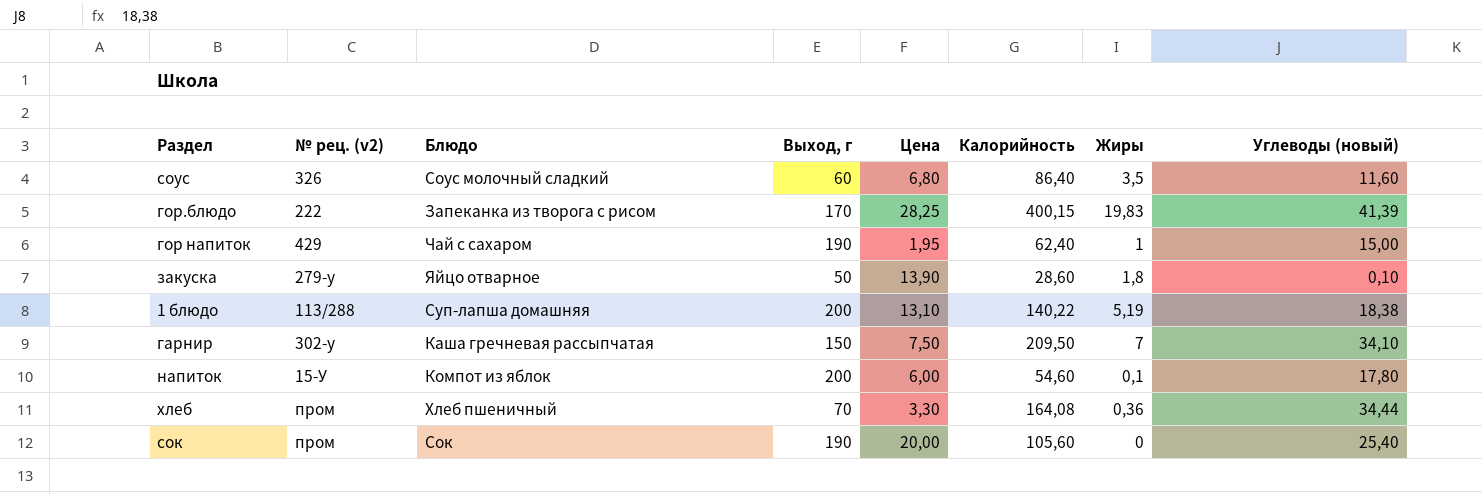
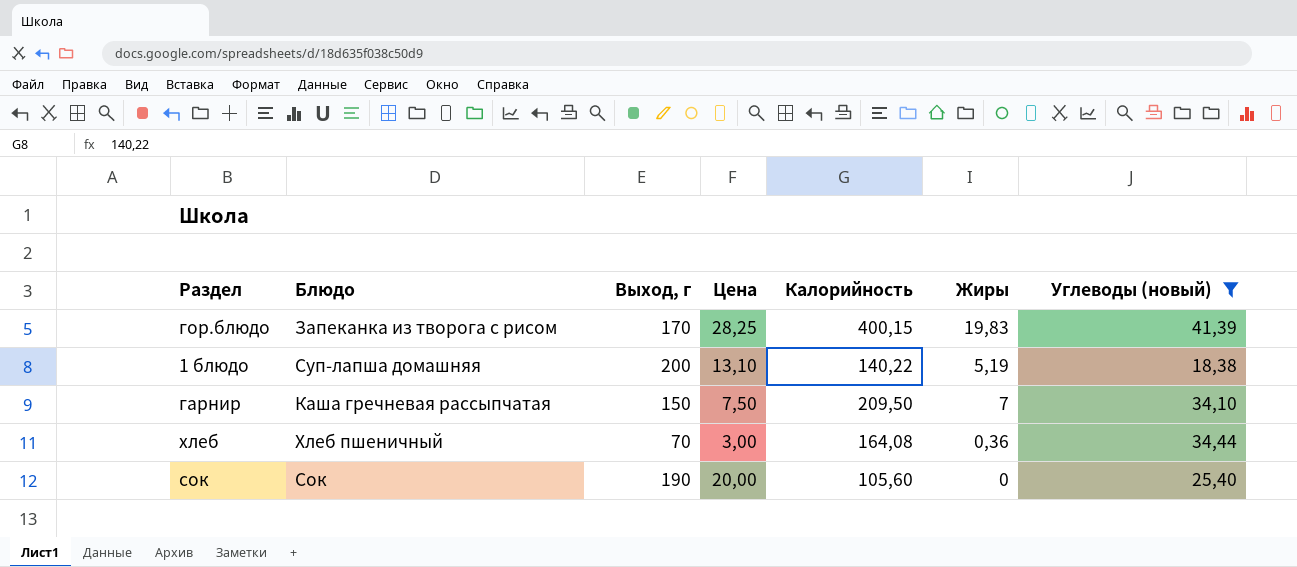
filter: none -> Углеводы (новый) >= 18,38
column № рец. (v2) | position: 2 -> none
хлеб | Цена: 3,30 -> 3,00

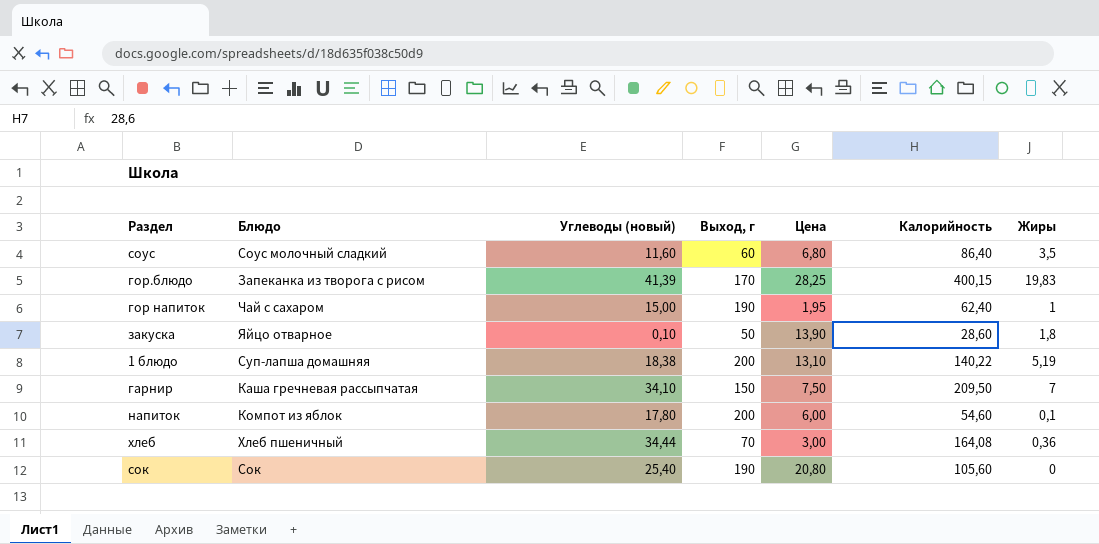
filter: Углеводы (новый) >= 18,38 -> none
column Углеводы (новый) | position: 7 -> 3
сок | Цена: 20,00 -> 20,80

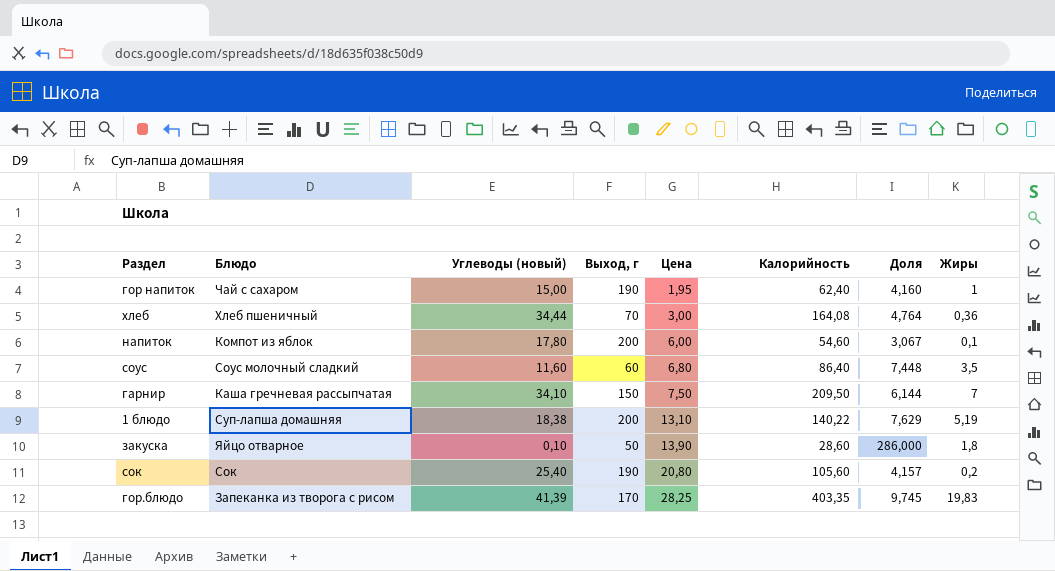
row order: none -> Цена ascending
column Доля | formula: none -> [Калорийность] / [Углеводы (новый)]
сок | Жиры: 0 -> 0,2
гор.блюдо | Калорийность: 400,15 -> 403,35

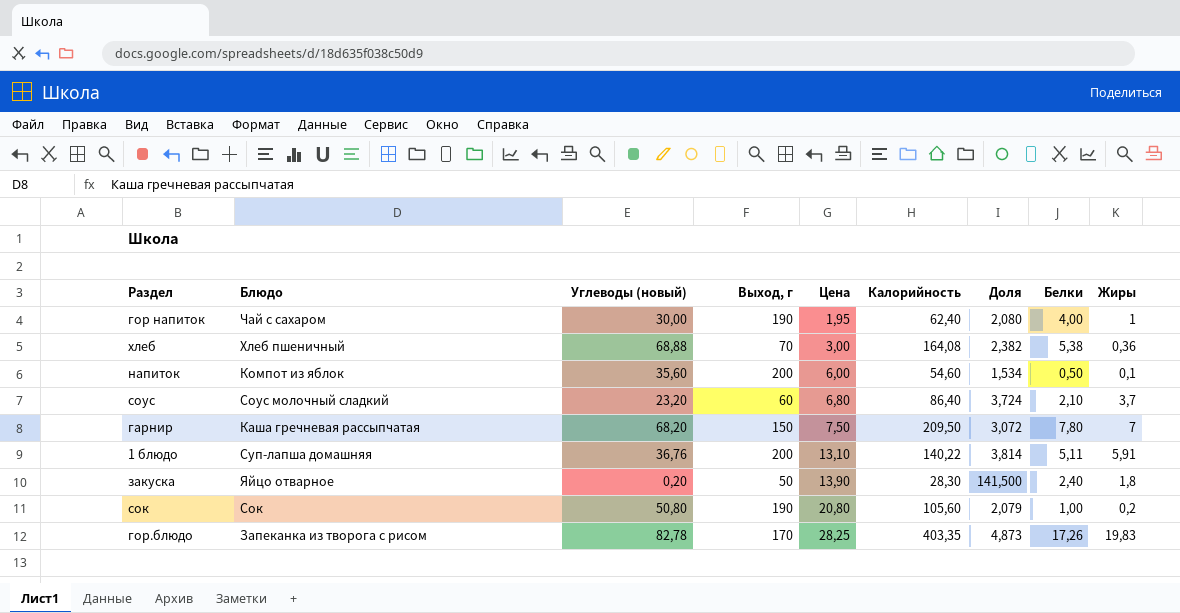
column Белки | position: none -> 8
гор напиток | Углеводы (новый): 15,00 -> 30,00
гор напиток | Доля: 4,160 -> 2,080
хлеб | Углеводы (новый): 34,44 -> 68,88
хлеб | Доля: 4,764 -> 2,382
напиток | Углеводы (новый): 17,80 -> 35,60
напиток | Доля: 3,067 -> 1,534
соус | Углеводы (новый): 11,60 -> 23,20
соус | Доля: 7,448 -> 3,724
соус | Жиры: 3,5 -> 3,7
гарнир | Углеводы (новый): 34,10 -> 68,20
гарнир | Доля: 6,144 -> 3,072
1 блюдо | Углеводы (новый): 18,38 -> 36,76
1 блюдо | Доля: 7,629 -> 3,814
1 блюдо | Жиры: 5,19 -> 5,91
закуска | Углеводы (новый): 0,10 -> 0,20
закуска | Калорийность: 28,60 -> 28,30
закуска | Доля: 286,000 -> 141,500
сок | Углеводы (новый): 25,40 -> 50,80
сок | Доля: 4,157 -> 2,079
гор.блюдо | Углеводы (новый): 41,39 -> 82,78
гор.блюдо | Доля: 9,745 -> 4,873

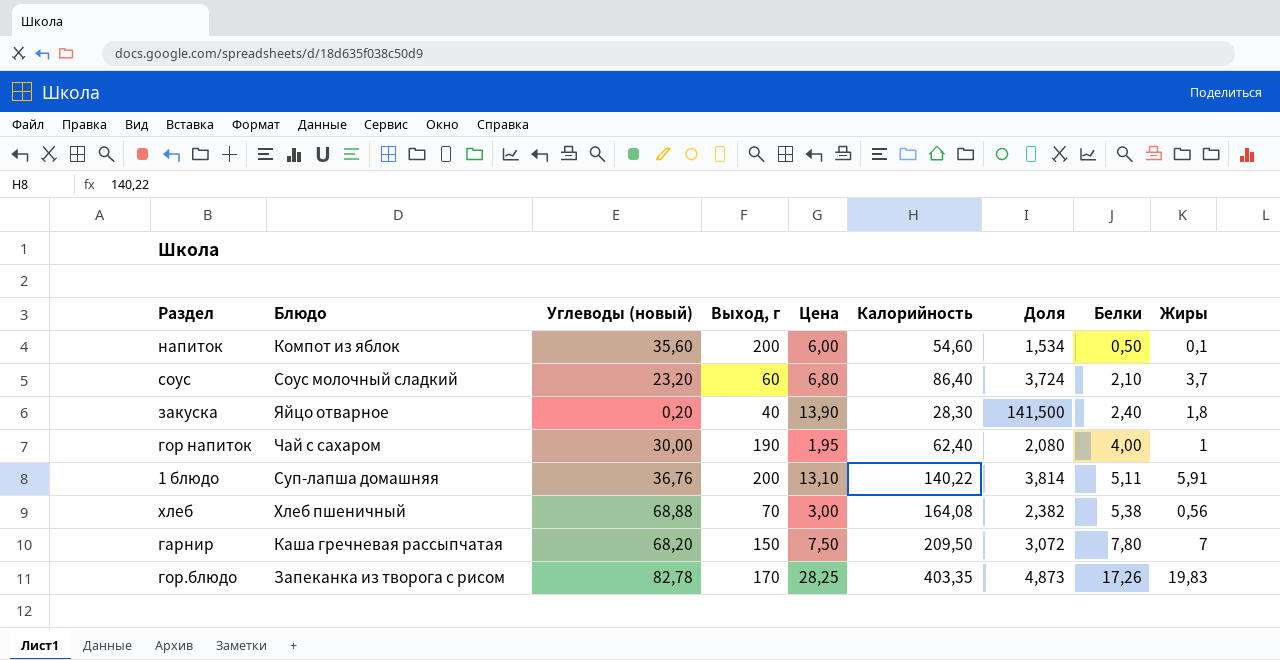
row order: Цена ascending -> Белки ascending
row сок: Сок | 50,80 | 190 | 20,80 | 105,60 | 2,079 | 1,00 | 0,2 -> none
закуска | Выход, г: 50 -> 40
хлеб | Жиры: 0,36 -> 0,56

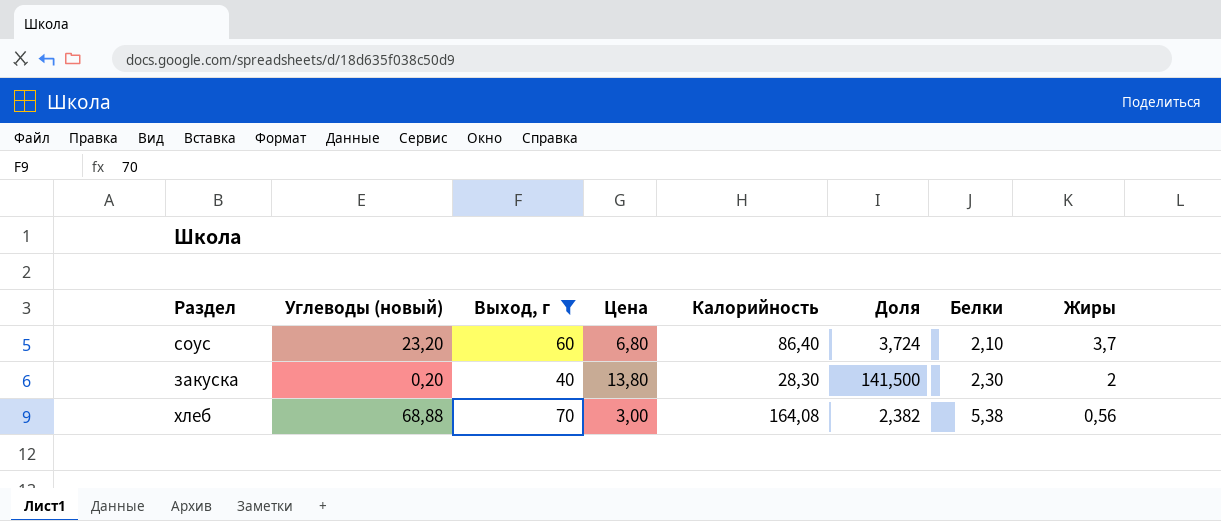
filter: none -> Выход, г <= 70
column Блюдо | position: 2 -> none
закуска | Цена: 13,90 -> 13,80
закуска | Белки: 2,40 -> 2,30
закуска | Жиры: 1,8 -> 2

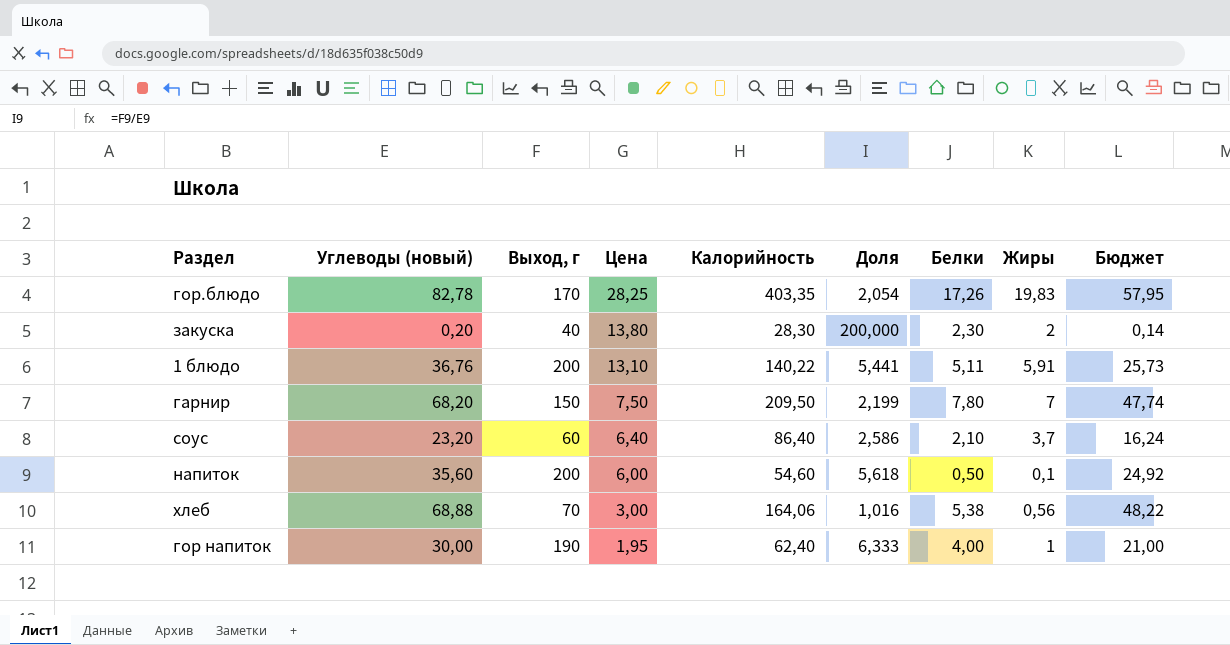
filter: Выход, г <= 70 -> none
row order: Белки ascending -> Цена descending
column Доля | formula: [Калорийность] / [Углеводы (новый)] -> [Выход, г] / [Углеводы (новый)]
column Бюджет | formula: none -> [Углеводы (новый)] * 0,7
соус | Цена: 6,80 -> 6,40
хлеб | Калорийность: 164,08 -> 164,06

